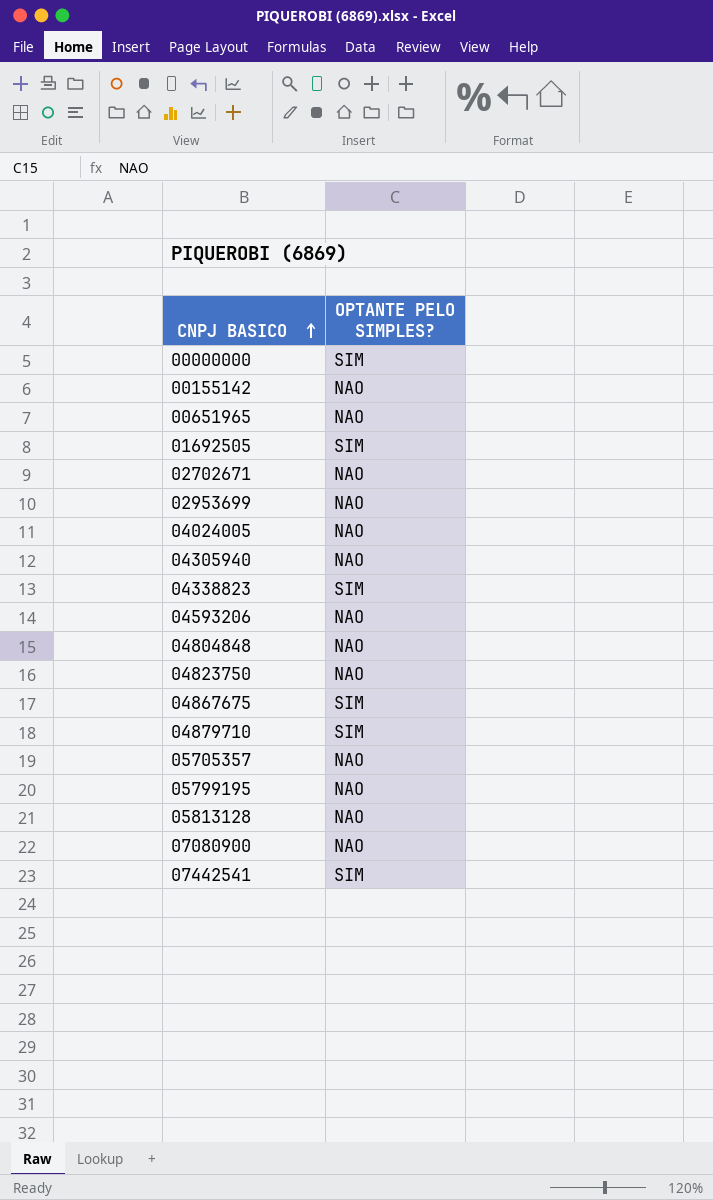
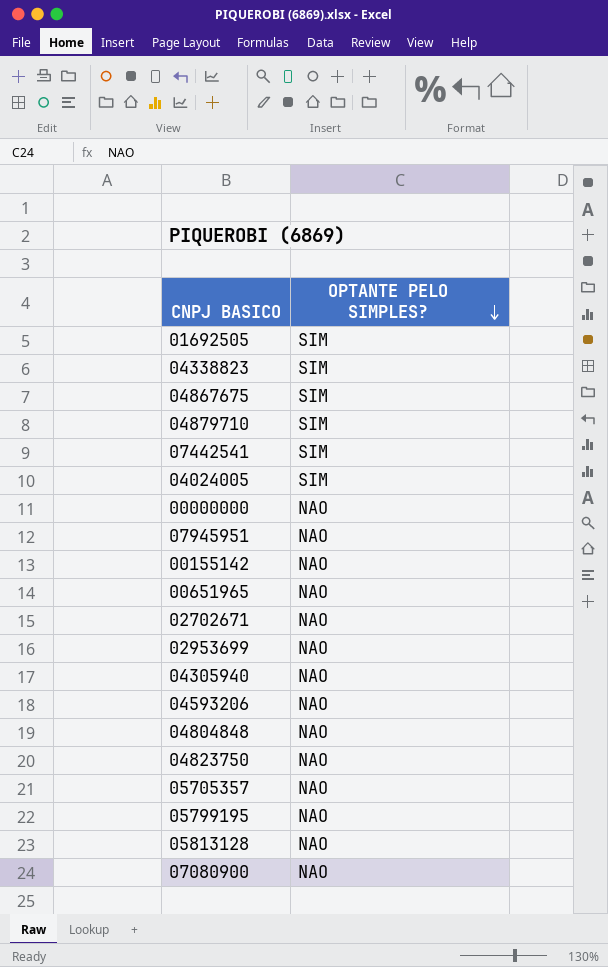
row order: CNPJ BASICO ascending -> OPTANTE PELO SIMPLES? descending
04024005 | OPTANTE PELO SIMPLES?: NAO -> SIM
00000000 | OPTANTE PELO SIMPLES?: SIM -> NAO
row 07945951: none -> NAO

